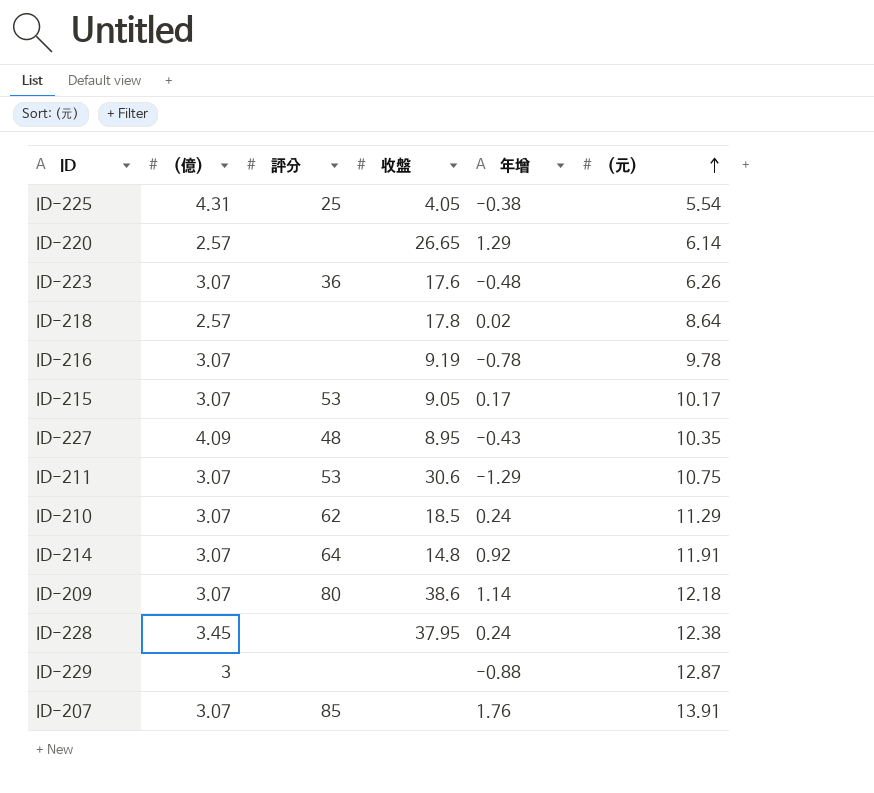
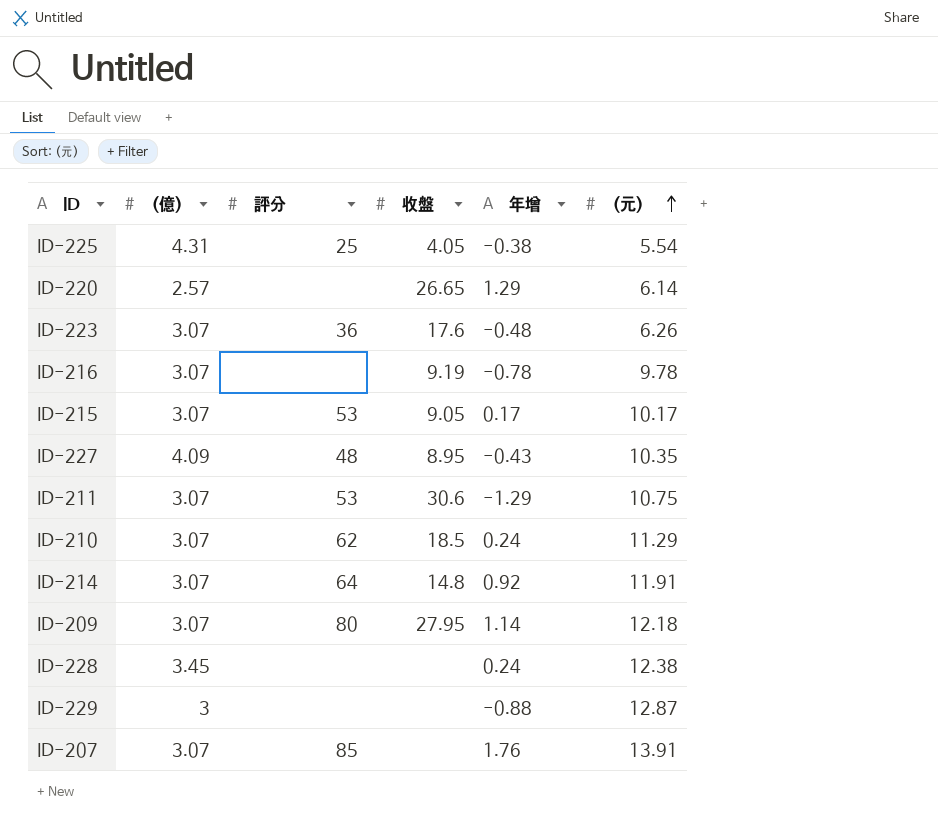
row ID-218: 2.57 | none | 17.8 | 0.02 | 8.64 -> none
ID-209 | 收盤: 38.6 -> 27.95
ID-228 | 收盤: 37.95 -> none

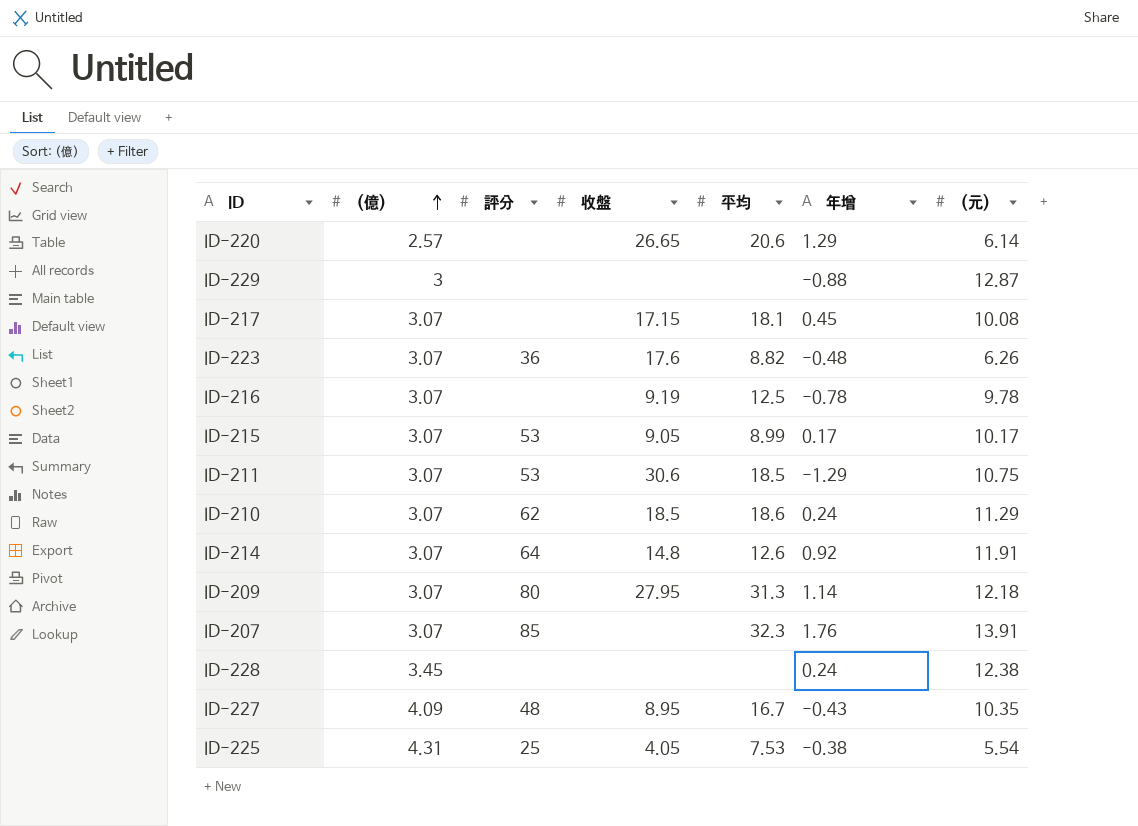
row order: (元) ascending -> (億) ascending
column 平均 | position: none -> 5
row ID-217: none -> 3.07 | none | 17.15 | 18.1 | 0.45 | 10.08

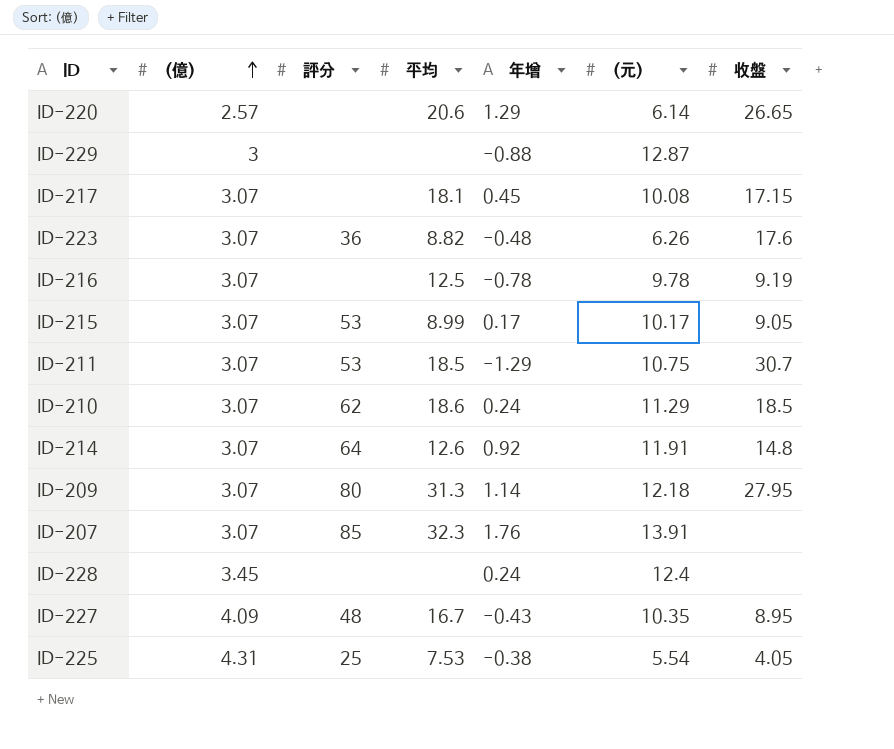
column 收盤 | position: 4 -> 7
ID-211 | 收盤: 30.6 -> 30.7
ID-228 | (元): 12.38 -> 12.4

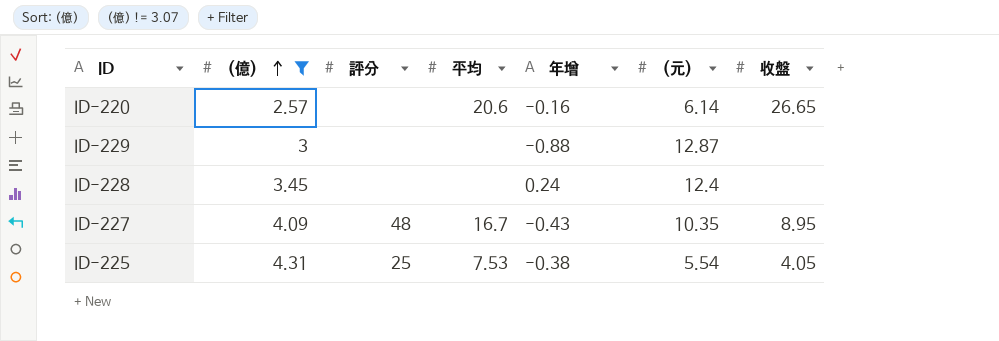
filter: none -> (億) != 3.07
ID-220 | 年增: 1.29 -> -0.16

